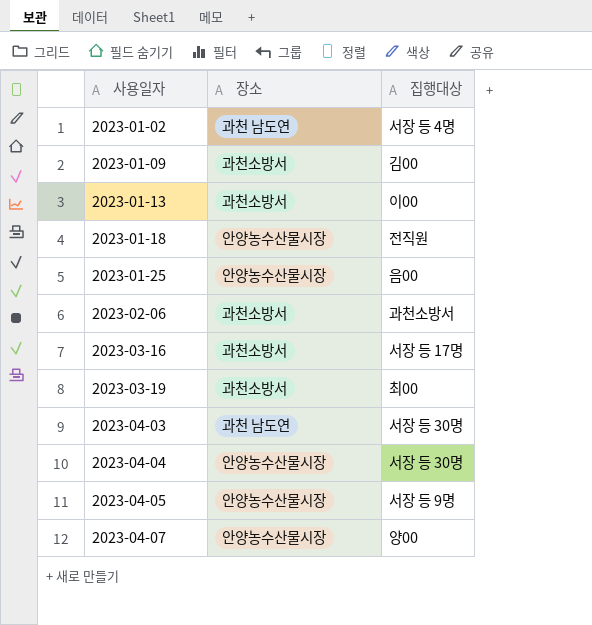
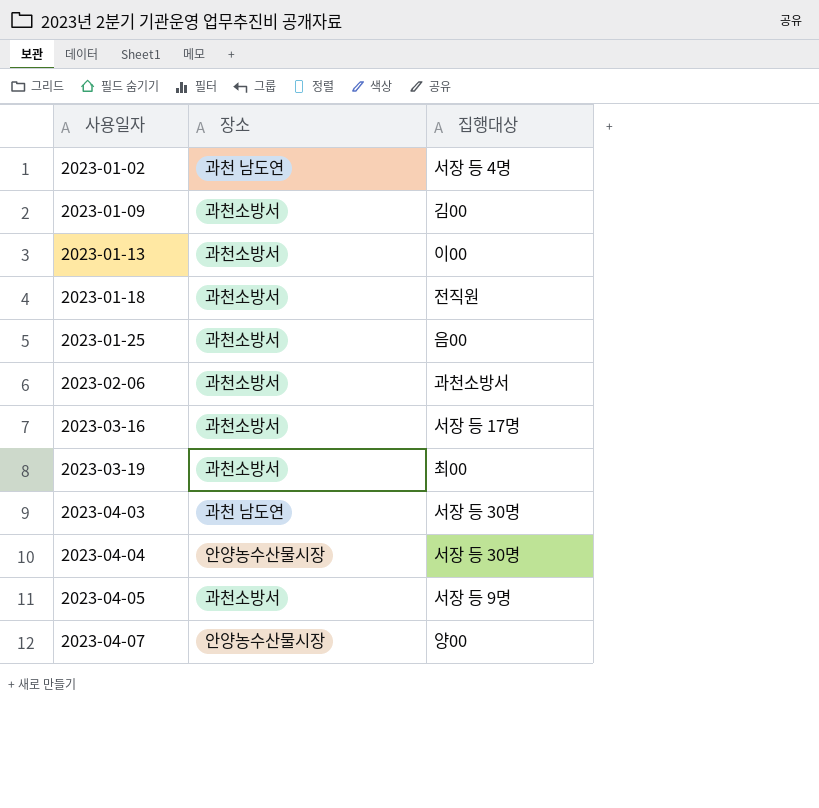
2023-01-18 | 장소: 안양농수산물시장 -> 과천소방서
2023-01-25 | 장소: 안양농수산물시장 -> 과천소방서
2023-04-05 | 장소: 안양농수산물시장 -> 과천소방서

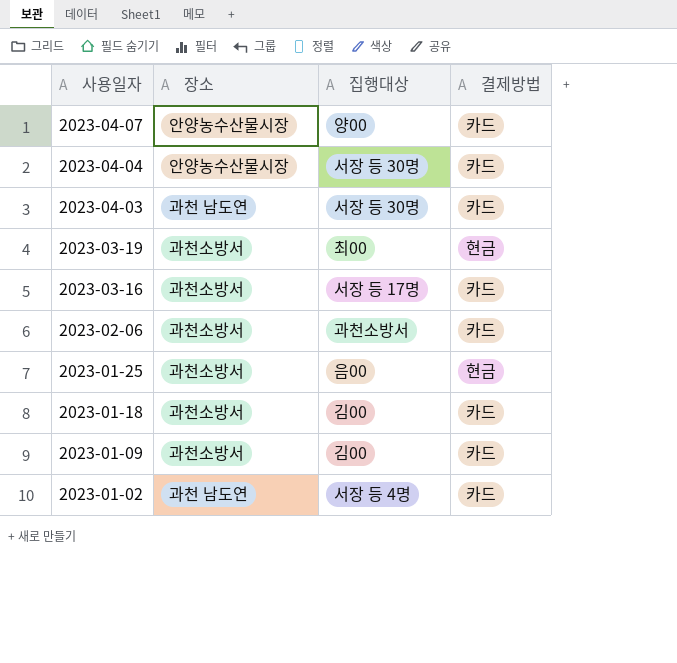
row order: 사용일자 ascending -> 사용일자 descending
column 결제방법 | position: none -> 4
row 2023-01-13: 과천소방서 | 이00 -> none
row 2023-04-05: 과천소방서 | 서장 등 9명 -> none
2023-01-18 | 집행대상: 전직원 -> 김00

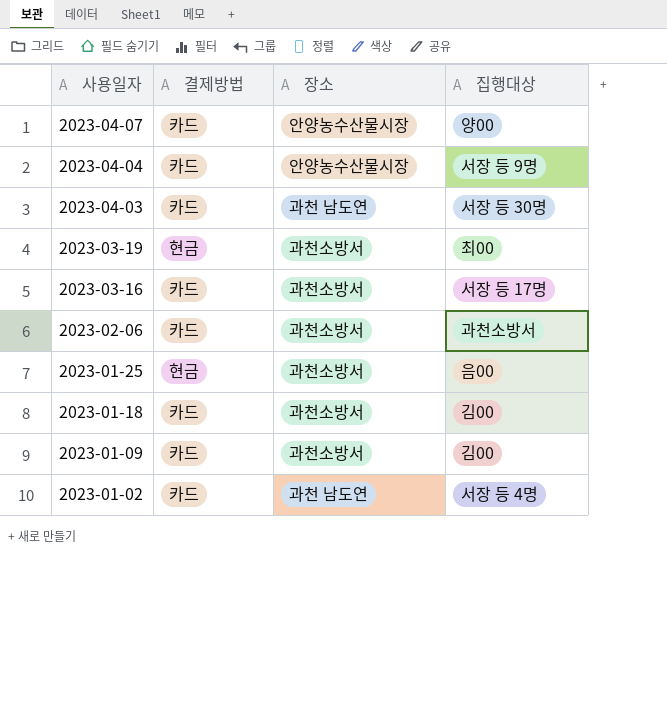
column 결제방법 | position: 4 -> 2
2023-04-04 | 집행대상: 서장 등 30명 -> 서장 등 9명

